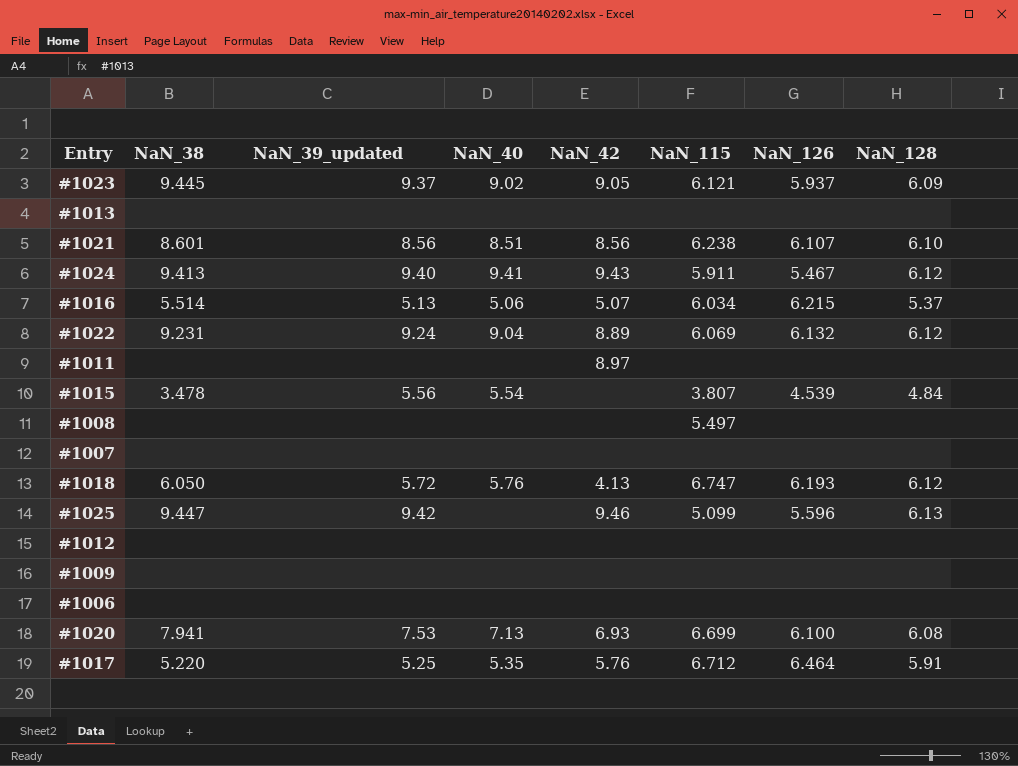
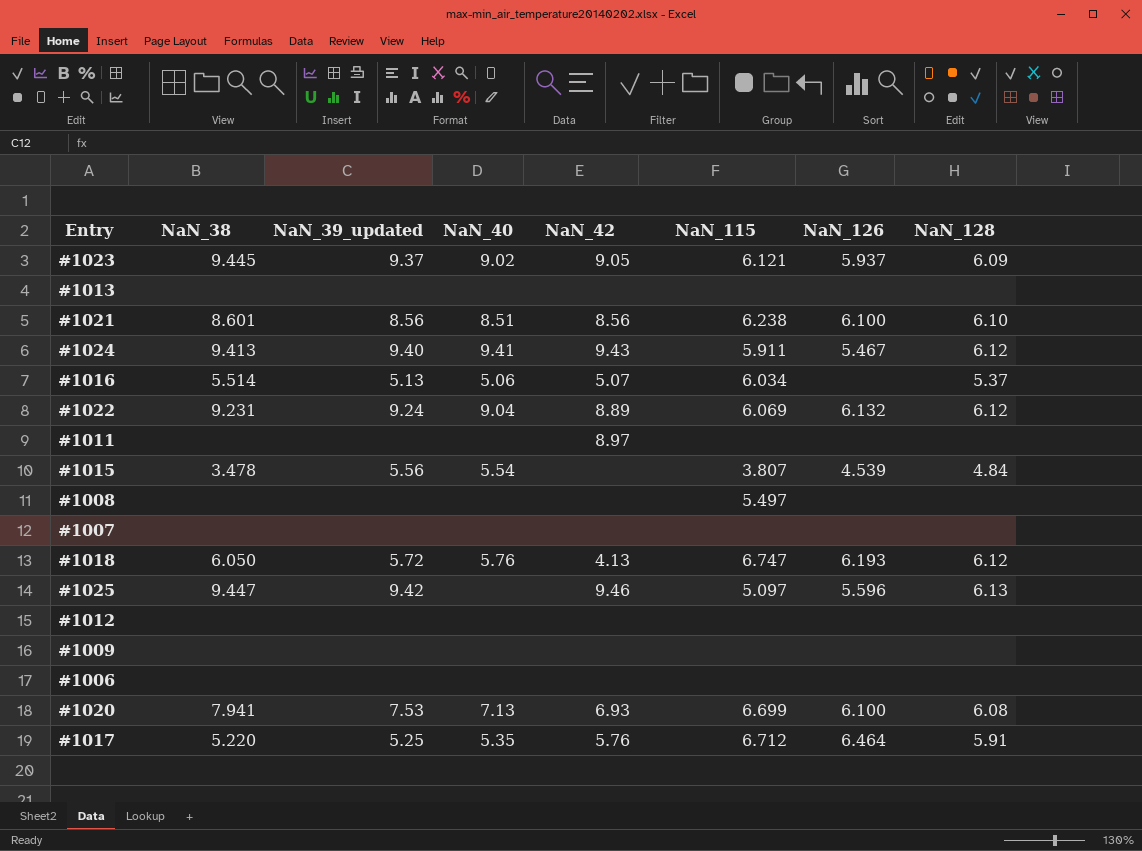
#1021 | NaN_126: 6.107 -> 6.100
#1016 | NaN_126: 6.215 -> none
#1025 | NaN_115: 5.099 -> 5.097

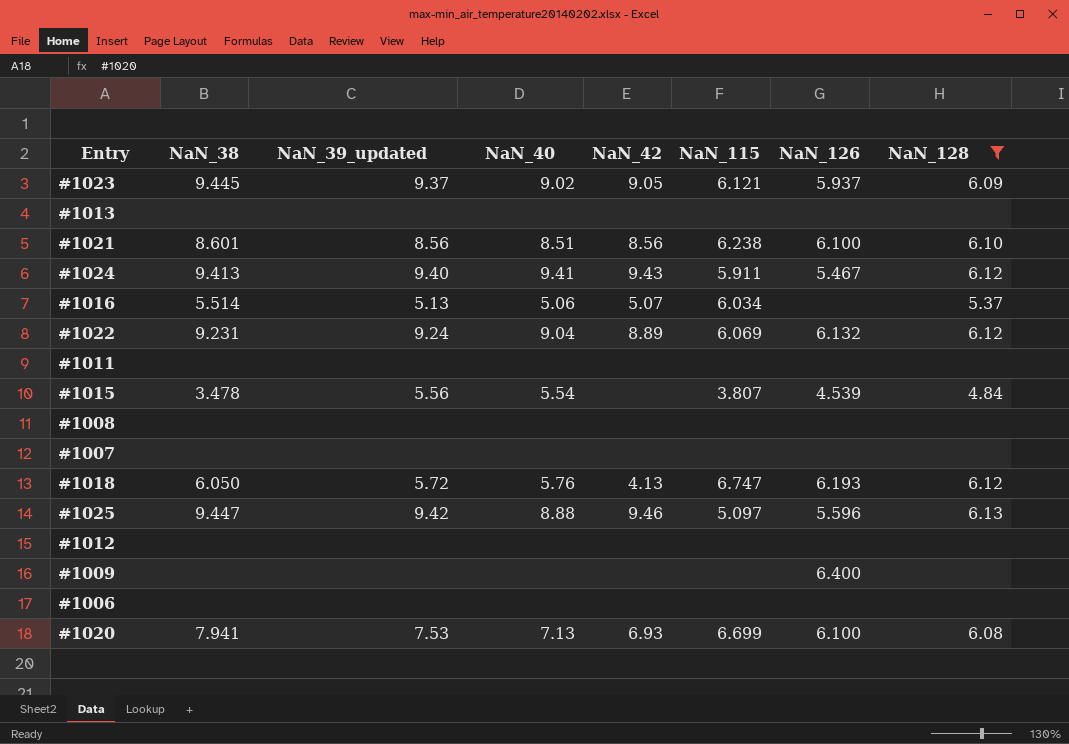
filter: none -> NaN_128 != 5.91
#1011 | NaN_42: 8.97 -> none
#1008 | NaN_115: 5.497 -> none
#1025 | NaN_40: none -> 8.88
#1009 | NaN_126: none -> 6.400

